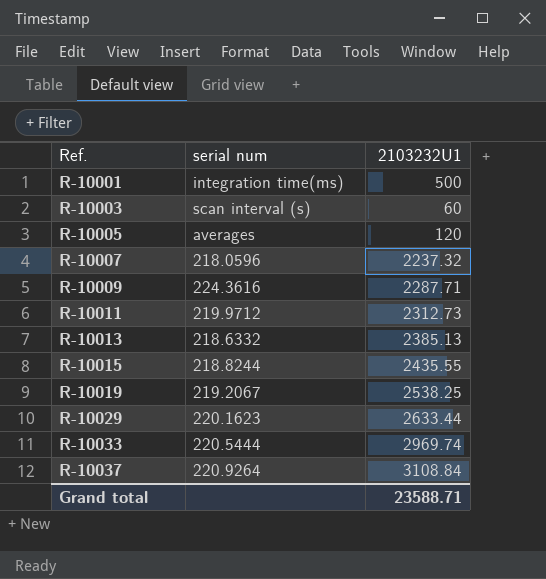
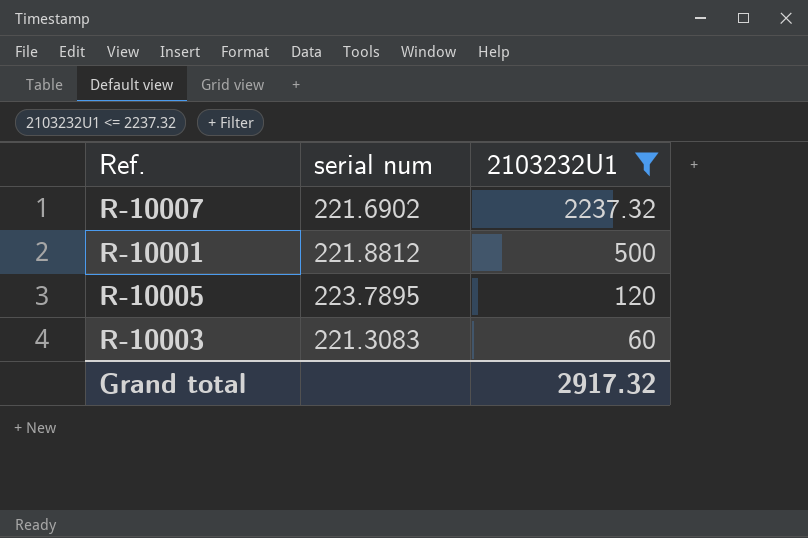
filter: none -> 2103232U1 <= 2237.32
row order: Ref. ascending -> 2103232U1 descending
R-10007 | serial num: 218.0596 -> 221.6902
R-10001 | serial num: integration time(ms) -> 221.8812
R-10005 | serial num: averages -> 223.7895
R-10003 | serial num: scan interval (s) -> 221.3083
Grand total | 2103232U1: 23588.71 -> 2917.32

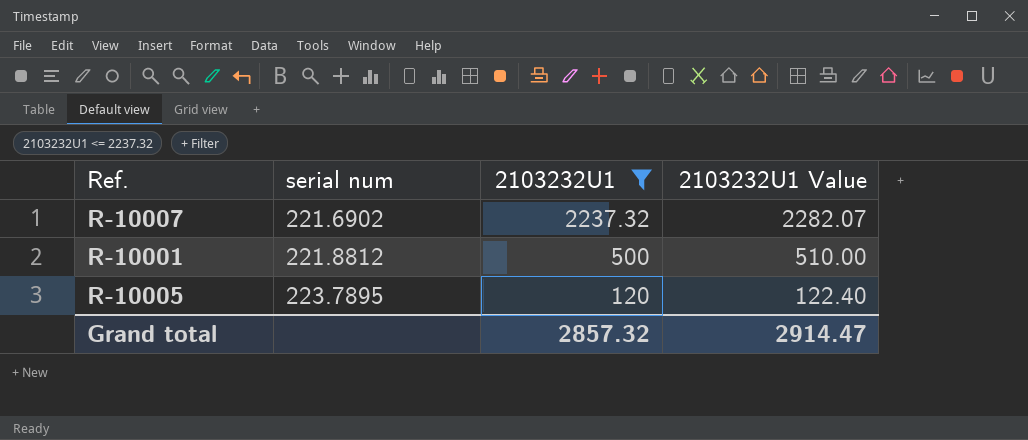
column 2103232U1 Value | formula: none -> [2103232U1] * 1.02
row R-10003: 221.3083 | 60 -> none
Grand total | 2103232U1: 2917.32 -> 2857.32

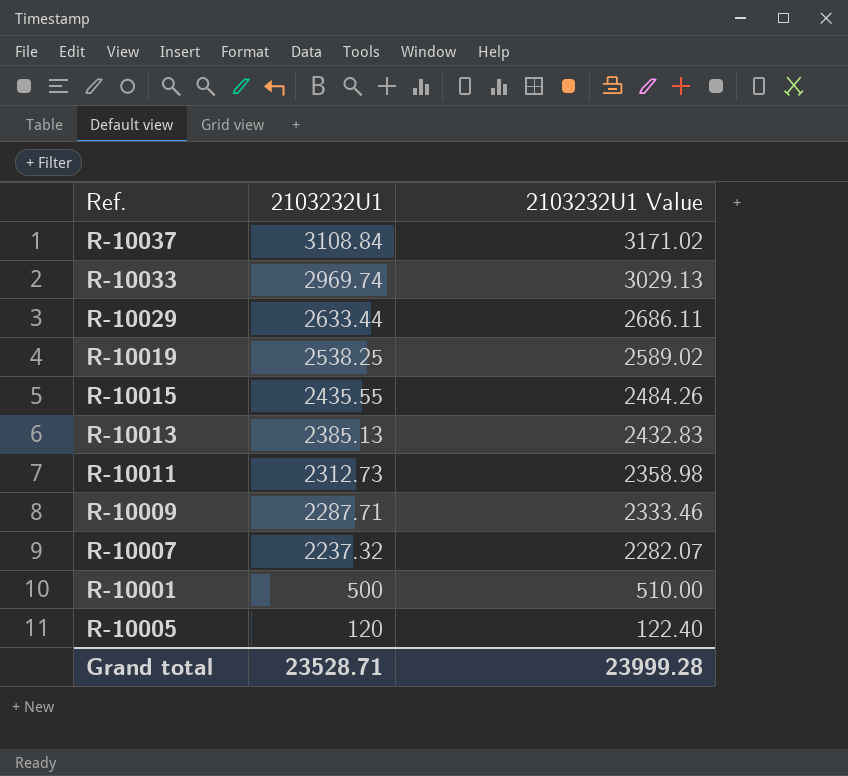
filter: 2103232U1 <= 2237.32 -> none
column serial num | position: 2 -> none
Grand total | 2103232U1: 2857.32 -> 23528.71
Grand total | 2103232U1 Value: 2914.47 -> 23999.28

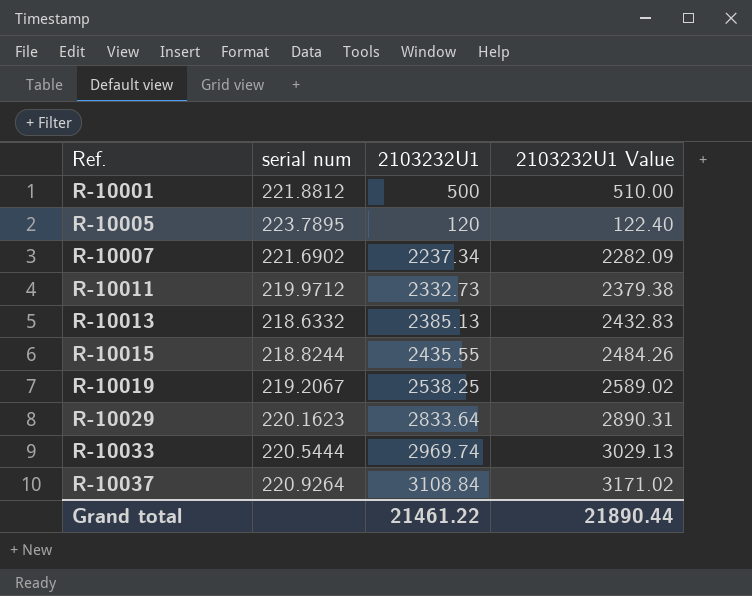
row order: 2103232U1 descending -> Ref. ascending
column serial num | position: none -> 2
row R-10009: 2287.71 | 2333.46 -> none
R-10007 | 2103232U1: 2237.32 -> 2237.34
R-10007 | 2103232U1 Value: 2282.07 -> 2282.09
R-10011 | 2103232U1: 2312.73 -> 2332.73
R-10011 | 2103232U1 Value: 2358.98 -> 2379.38
R-10029 | 2103232U1: 2633.44 -> 2833.64
R-10029 | 2103232U1 Value: 2686.11 -> 2890.31
Grand total | 2103232U1: 23528.71 -> 21461.22
Grand total | 2103232U1 Value: 23999.28 -> 21890.44

